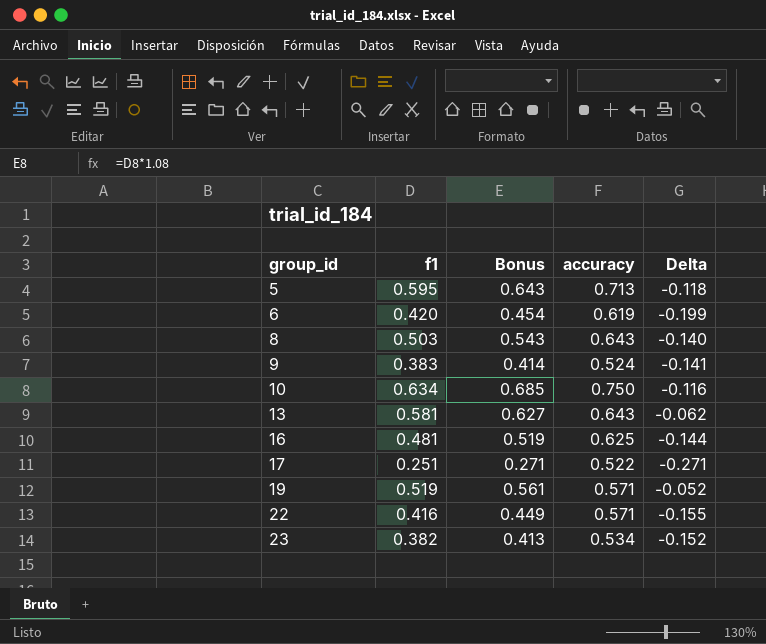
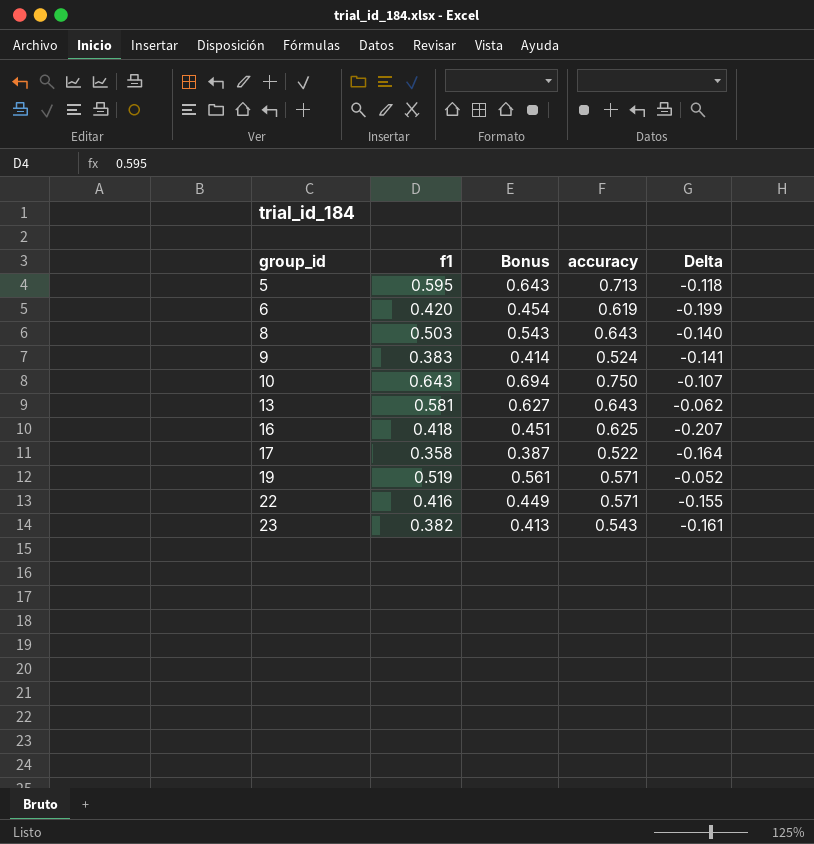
10 | f1: 0.634 -> 0.643
10 | Bonus: 0.685 -> 0.694
10 | Delta: -0.116 -> -0.107
16 | f1: 0.481 -> 0.418
16 | Bonus: 0.519 -> 0.451
16 | Delta: -0.144 -> -0.207
17 | f1: 0.251 -> 0.358
17 | Bonus: 0.271 -> 0.387
17 | Delta: -0.271 -> -0.164
23 | accuracy: 0.534 -> 0.543
23 | Delta: -0.152 -> -0.161

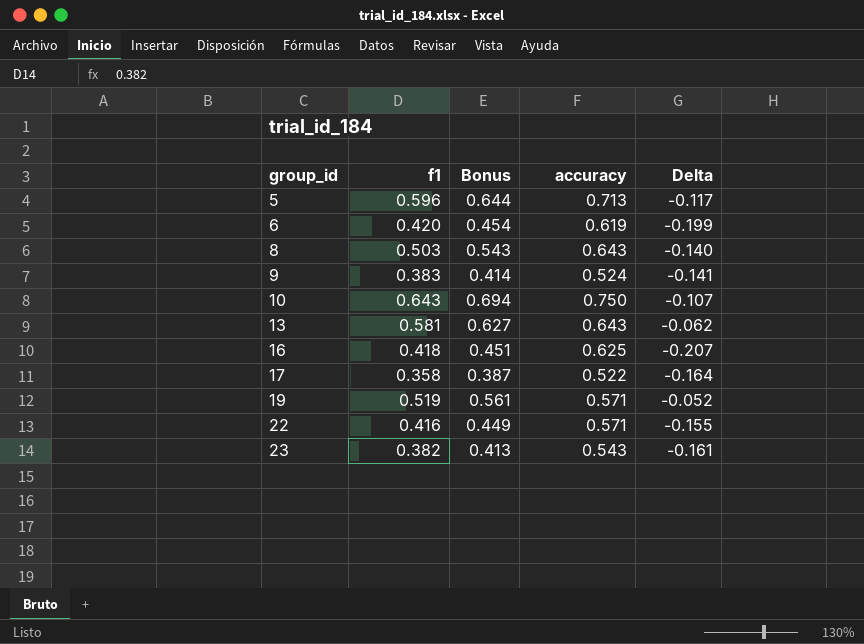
5 | f1: 0.595 -> 0.596
5 | Bonus: 0.643 -> 0.644
5 | Delta: -0.118 -> -0.117

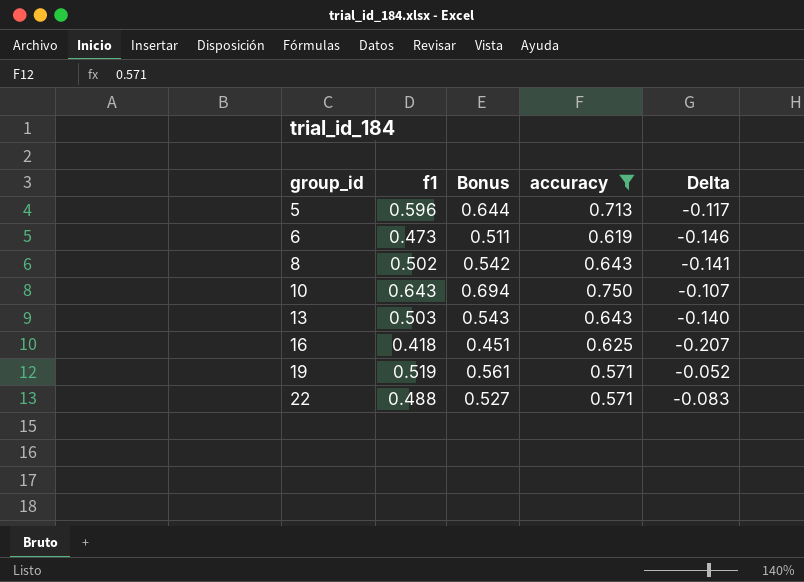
filter: none -> accuracy >= 0.571
6 | f1: 0.420 -> 0.473
6 | Bonus: 0.454 -> 0.511
6 | Delta: -0.199 -> -0.146
8 | f1: 0.503 -> 0.502
8 | Bonus: 0.543 -> 0.542
8 | Delta: -0.140 -> -0.141
13 | f1: 0.581 -> 0.503
13 | Bonus: 0.627 -> 0.543
13 | Delta: -0.062 -> -0.140
22 | f1: 0.416 -> 0.488
22 | Bonus: 0.449 -> 0.527
22 | Delta: -0.155 -> -0.083

